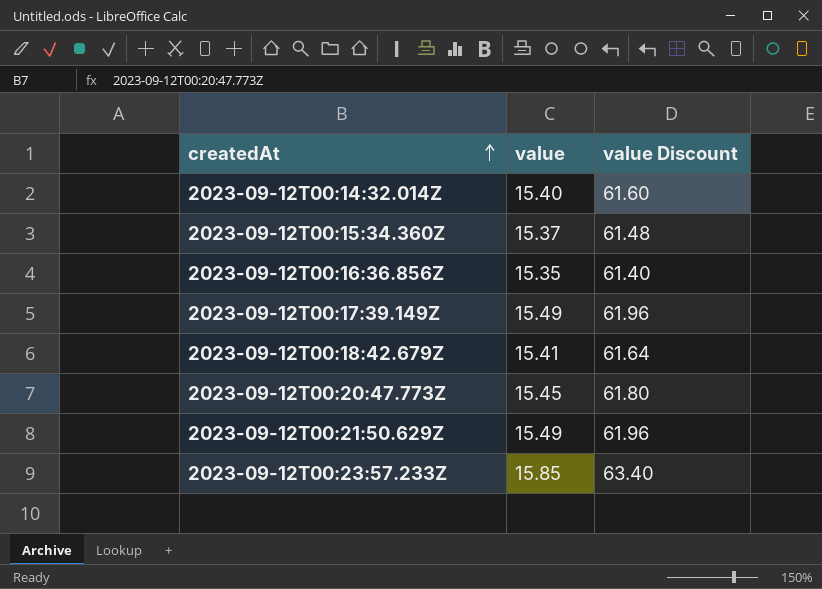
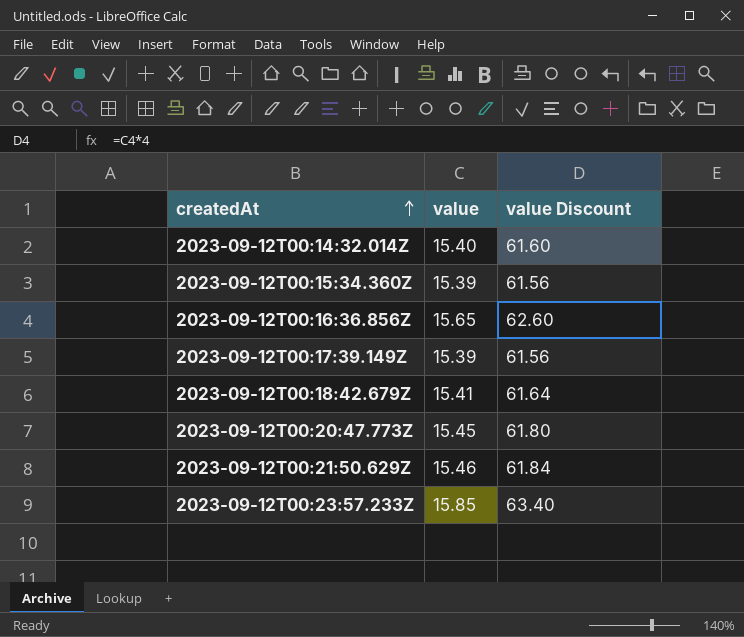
2023-09-12T00:15:34.360Z | value: 15.37 -> 15.39
2023-09-12T00:15:34.360Z | value Discount: 61.48 -> 61.56
2023-09-12T00:16:36.856Z | value: 15.35 -> 15.65
2023-09-12T00:16:36.856Z | value Discount: 61.40 -> 62.60
2023-09-12T00:17:39.149Z | value: 15.49 -> 15.39
2023-09-12T00:17:39.149Z | value Discount: 61.96 -> 61.56
2023-09-12T00:21:50.629Z | value: 15.49 -> 15.46
2023-09-12T00:21:50.629Z | value Discount: 61.96 -> 61.84

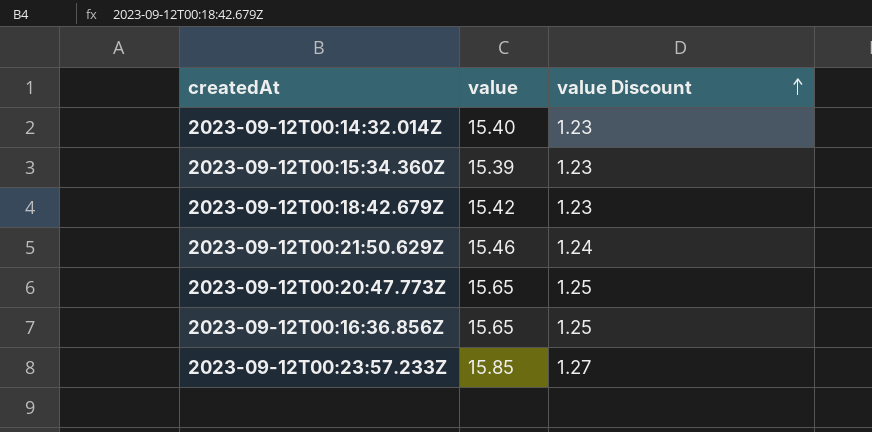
row order: createdAt ascending -> value Discount ascending
column value Discount | formula: [value] * 4 -> [value] * 0.08
row 2023-09-12T00:17:39.149Z: 15.39 | 61.56 -> none
2023-09-12T00:18:42.679Z | value: 15.41 -> 15.42
2023-09-12T00:20:47.773Z | value: 15.45 -> 15.65

